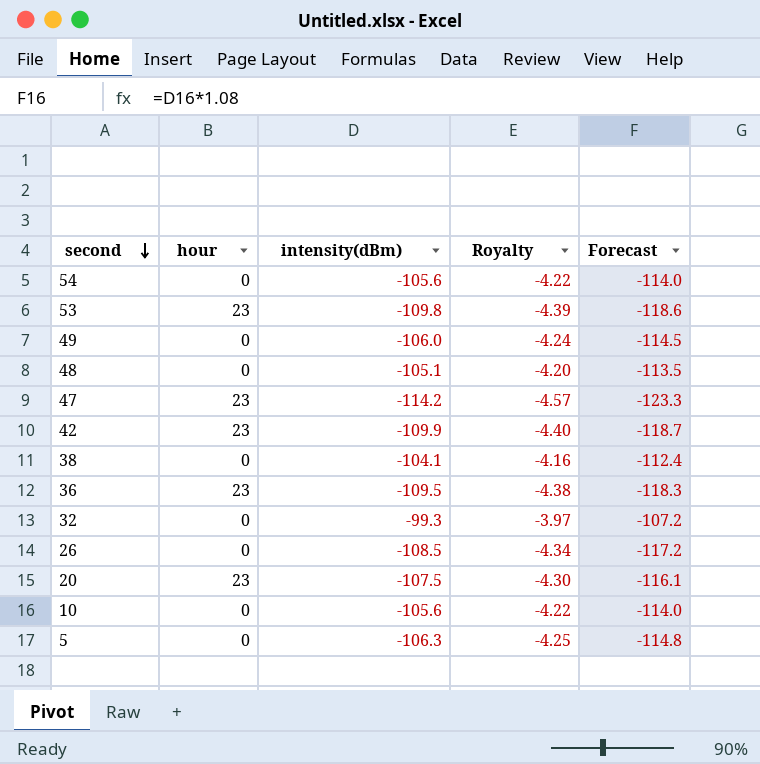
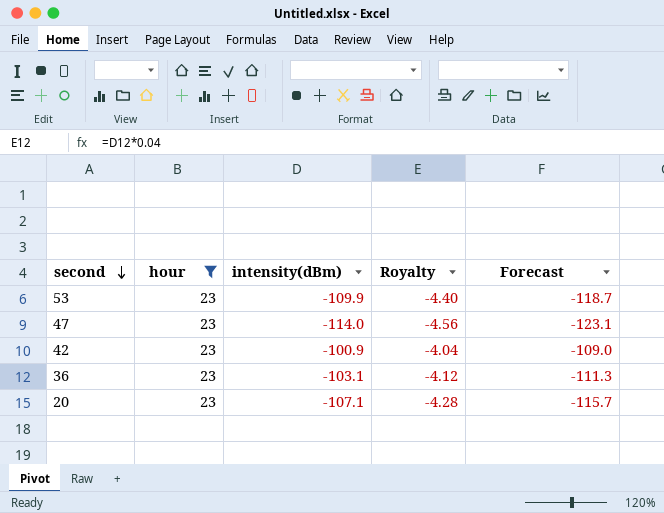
filter: none -> hour = 23
53 | intensity(dBm): -109.8 -> -109.9
53 | Royalty: -4.39 -> -4.40
53 | Forecast: -118.6 -> -118.7
47 | intensity(dBm): -114.2 -> -114.0
47 | Royalty: -4.57 -> -4.56
47 | Forecast: -123.3 -> -123.1
42 | intensity(dBm): -109.9 -> -100.9
42 | Royalty: -4.40 -> -4.04
42 | Forecast: -118.7 -> -109.0
36 | intensity(dBm): -109.5 -> -103.1
36 | Royalty: -4.38 -> -4.12
36 | Forecast: -118.3 -> -111.3
20 | intensity(dBm): -107.5 -> -107.1
20 | Royalty: -4.30 -> -4.28
20 | Forecast: -116.1 -> -115.7

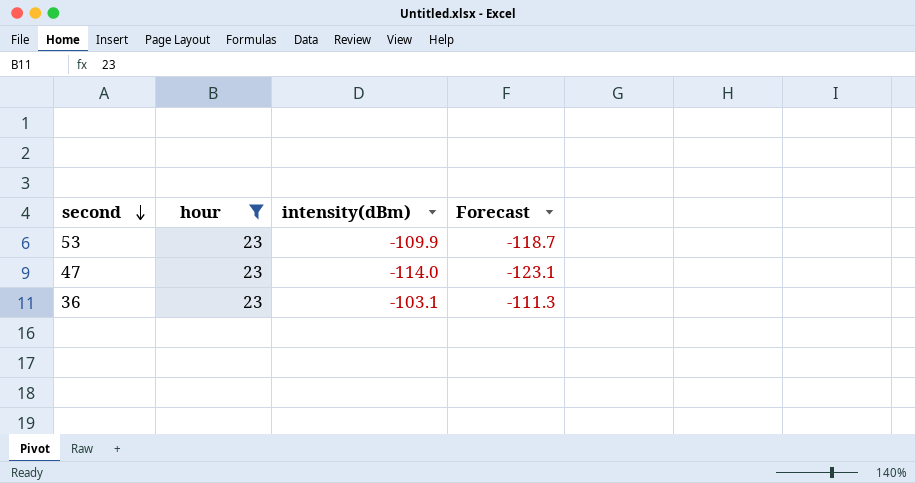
column Royalty | formula: [intensity(dBm)] * 0.04 -> none
row 42: 23 | -100.9 | -4.04 | -109.0 -> none
row 20: 23 | -107.1 | -4.28 | -115.7 -> none

